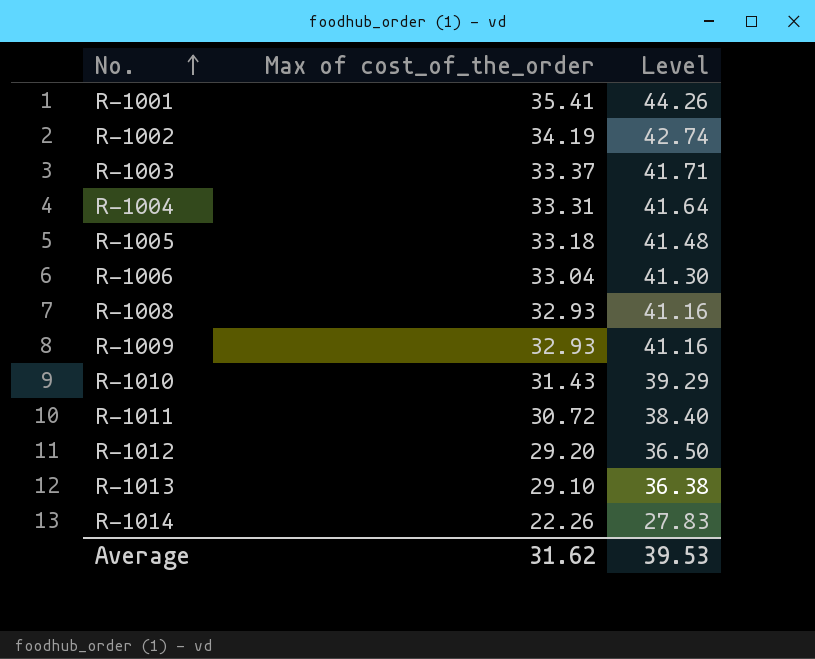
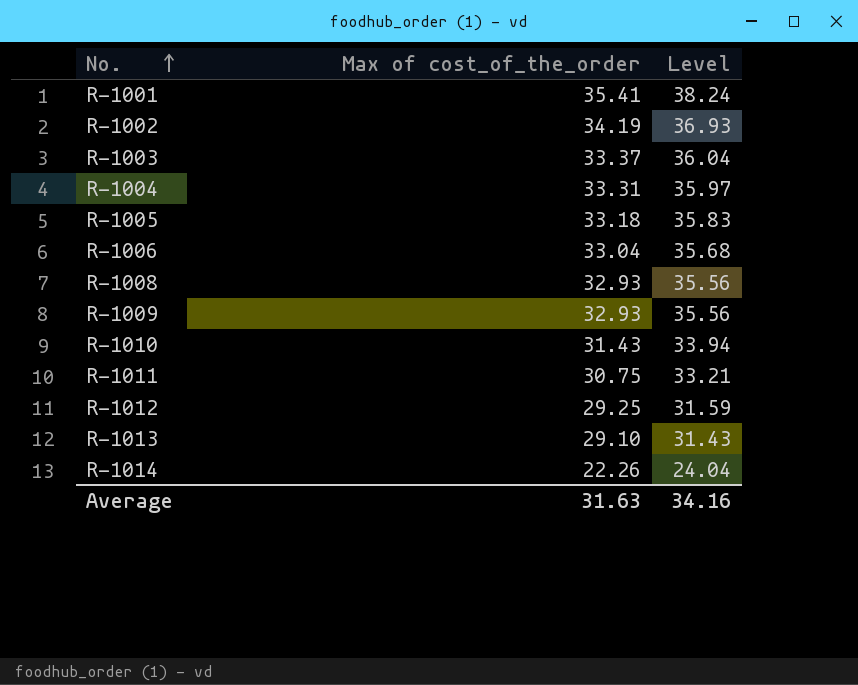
column Level | formula: [Max of cost_of_the_order] * 1.25 -> [Max of cost_of_the_order] * 1.08
R-1011 | Max of cost_of_the_order: 30.72 -> 30.75
R-1012 | Max of cost_of_the_order: 29.20 -> 29.25
Average | Max of cost_of_the_order: 31.62 -> 31.63
Average | Level: 39.53 -> 34.16

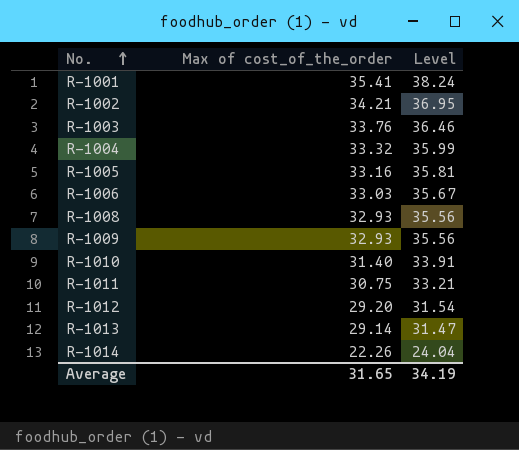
R-1002 | Max of cost_of_the_order: 34.19 -> 34.21
R-1002 | Level: 36.93 -> 36.95
R-1003 | Max of cost_of_the_order: 33.37 -> 33.76
R-1003 | Level: 36.04 -> 36.46
R-1004 | Max of cost_of_the_order: 33.31 -> 33.32
R-1004 | Level: 35.97 -> 35.99
R-1005 | Max of cost_of_the_order: 33.18 -> 33.16
R-1005 | Level: 35.83 -> 35.81
R-1006 | Max of cost_of_the_order: 33.04 -> 33.03
R-1006 | Level: 35.68 -> 35.67
R-1010 | Max of cost_of_the_order: 31.43 -> 31.40
R-1010 | Level: 33.94 -> 33.91
R-1012 | Max of cost_of_the_order: 29.25 -> 29.20
R-1012 | Level: 31.59 -> 31.54
R-1013 | Max of cost_of_the_order: 29.10 -> 29.14
R-1013 | Level: 31.43 -> 31.47
Average | Max of cost_of_the_order: 31.63 -> 31.65
Average | Level: 34.16 -> 34.19

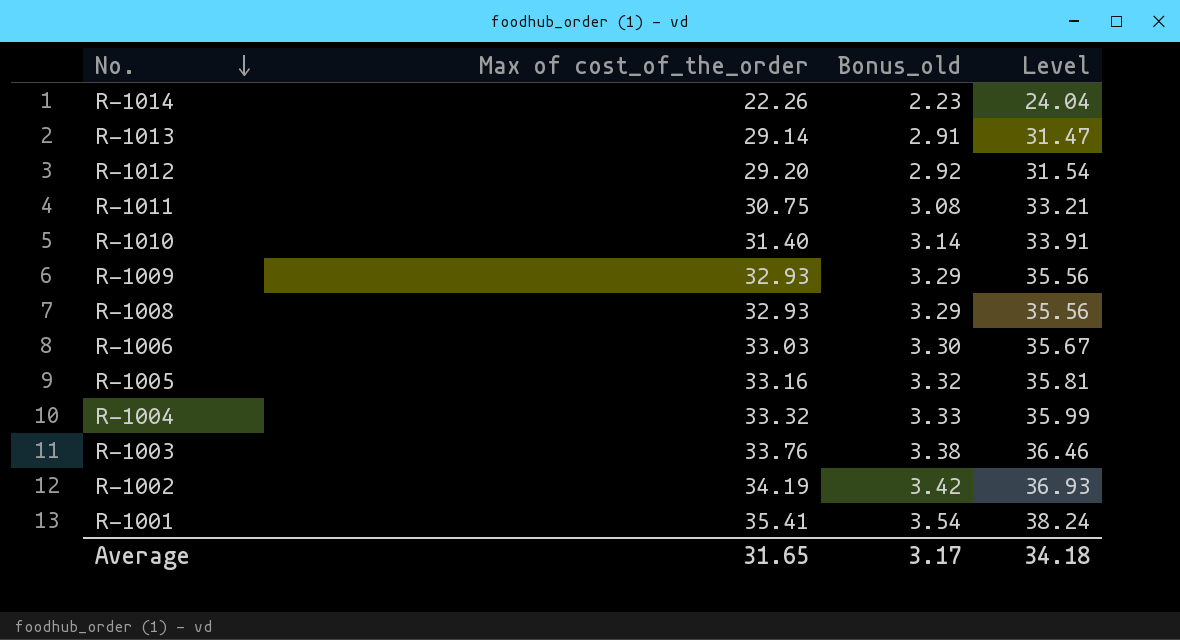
row order: No. ascending -> No. descending
column Bonus_old | formula: none -> [Max of cost_of_the_order] * 0.1
R-1002 | Max of cost_of_the_order: 34.21 -> 34.19
R-1002 | Level: 36.95 -> 36.93
Average | Level: 34.19 -> 34.18

